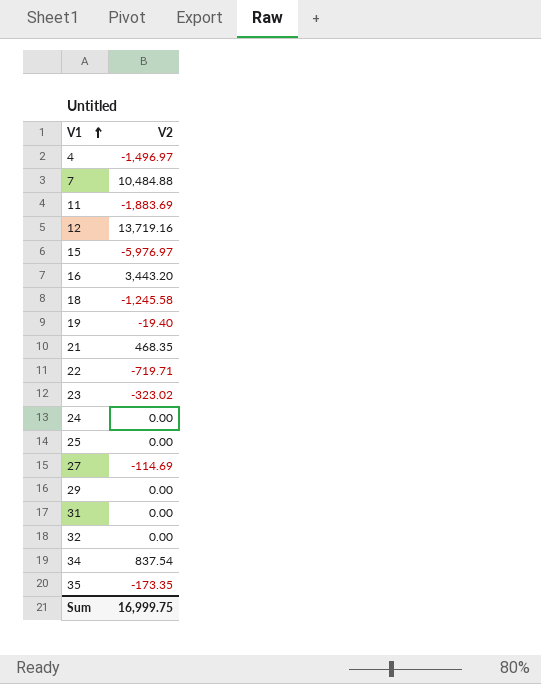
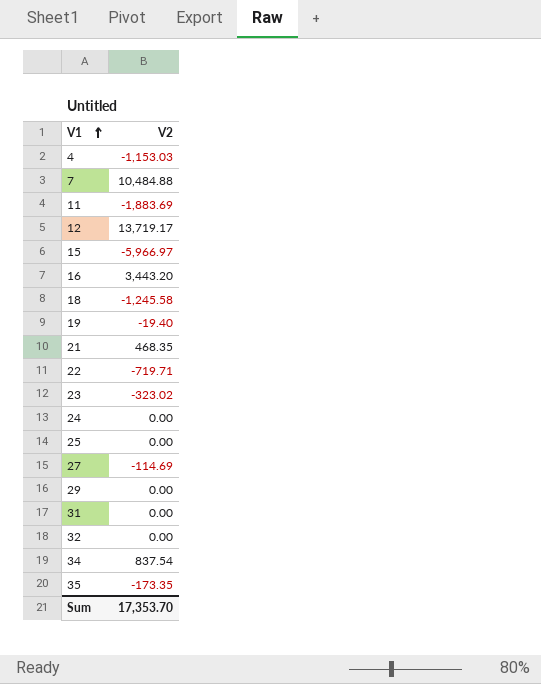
4 | V2: -1,496.97 -> -1,153.03
12 | V2: 13,719.16 -> 13,719.17
15 | V2: -5,976.97 -> -5,966.97
Sum | V2: 16,999.75 -> 17,353.70

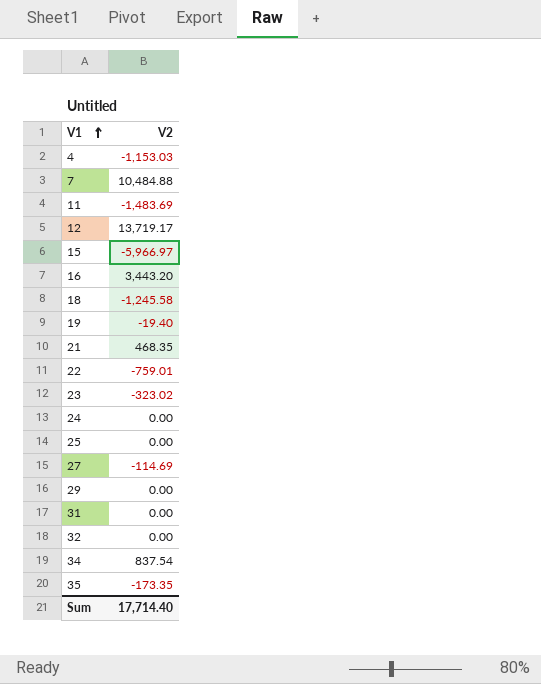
11 | V2: -1,883.69 -> -1,483.69
22 | V2: -719.71 -> -759.01
Sum | V2: 17,353.70 -> 17,714.40

